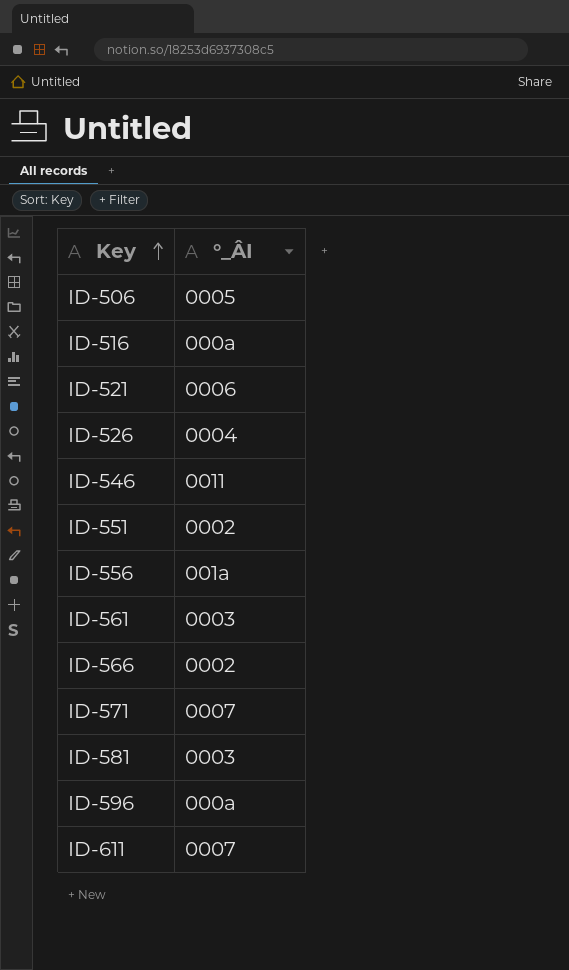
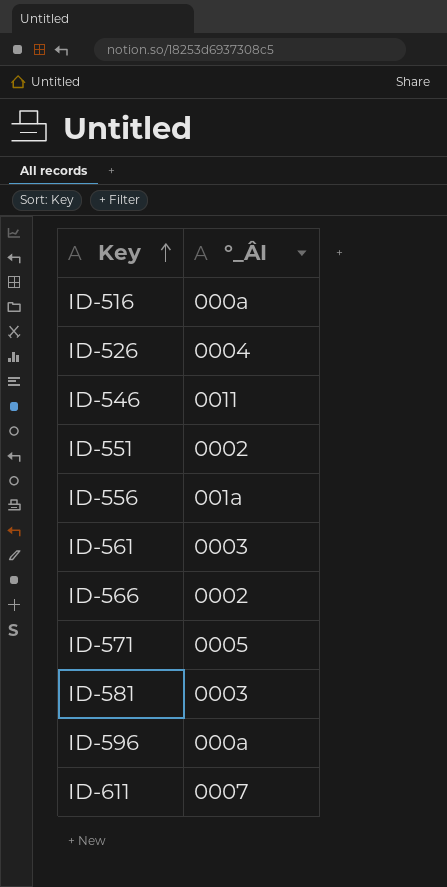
row ID-506: 0005 -> none
row ID-521: 0006 -> none
ID-571 | °_ÂI: 0007 -> 0005

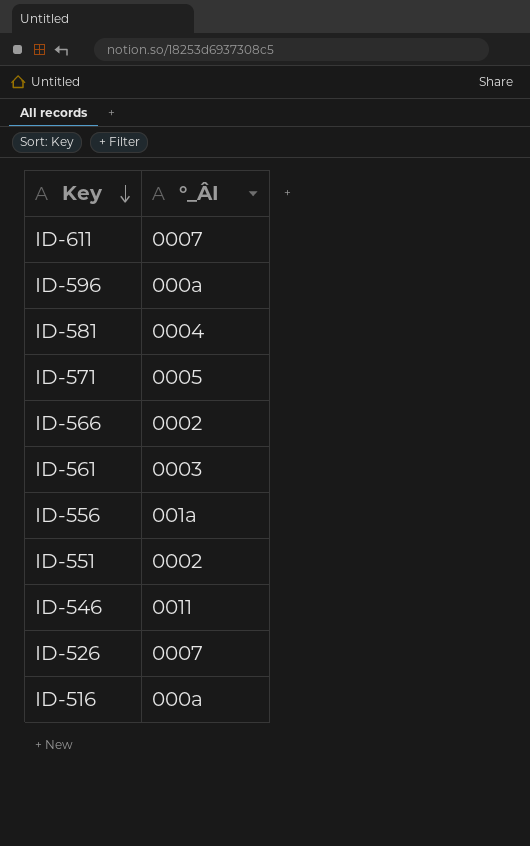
row order: Key ascending -> Key descending
ID-581 | °_ÂI: 0003 -> 0004
ID-526 | °_ÂI: 0004 -> 0007

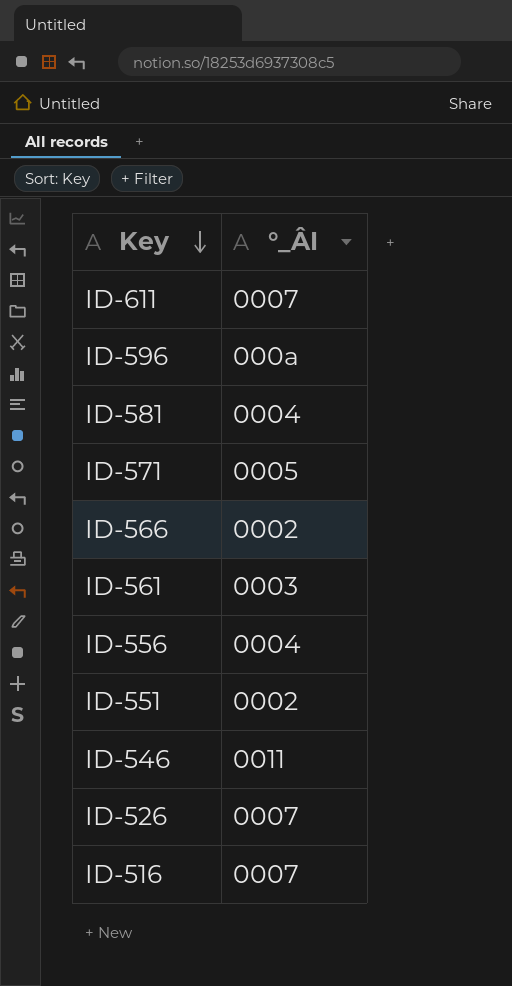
ID-556 | °_ÂI: 001a -> 0004
ID-516 | °_ÂI: 000a -> 0007

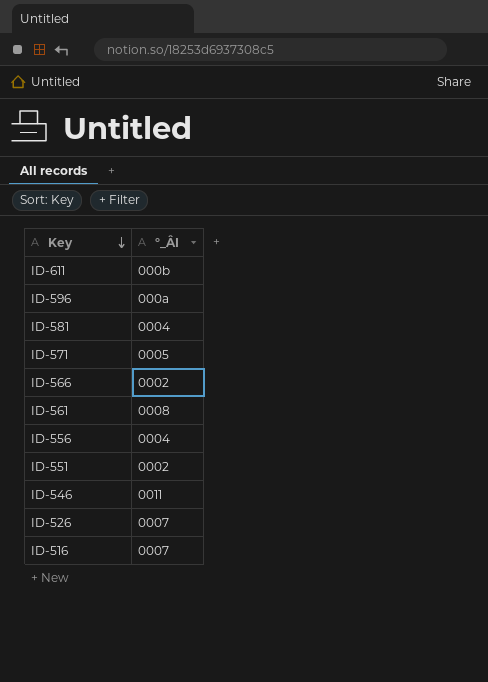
ID-611 | °_ÂI: 0007 -> 000b
ID-561 | °_ÂI: 0003 -> 0008

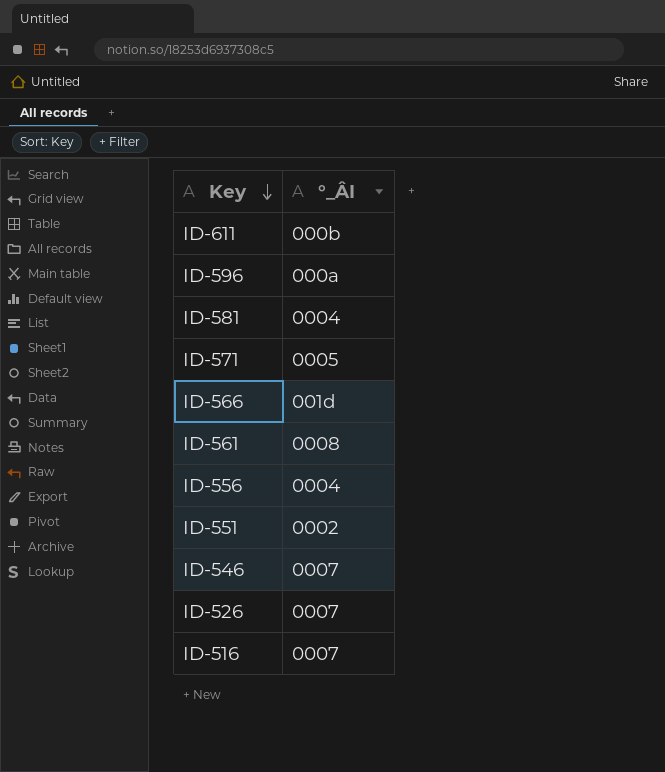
ID-566 | °_ÂI: 0002 -> 001d
ID-546 | °_ÂI: 0011 -> 0007

